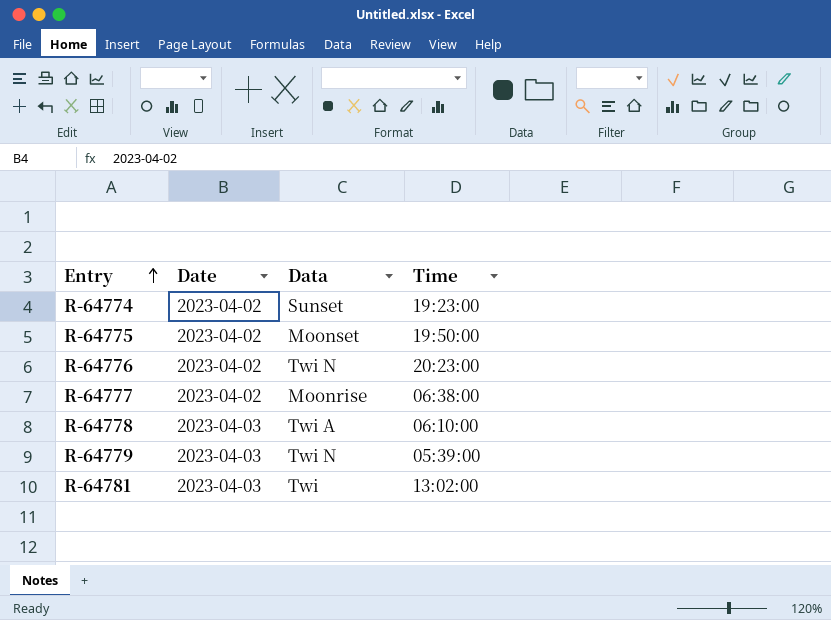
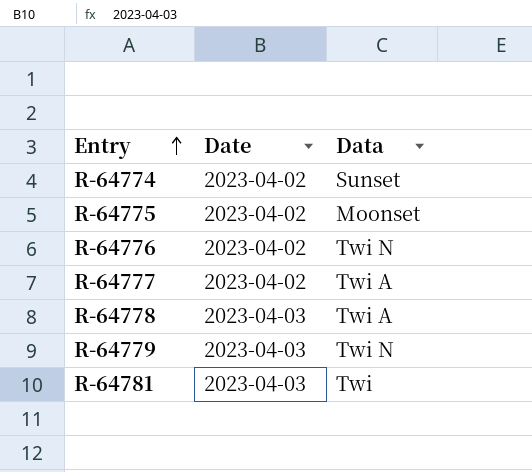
column Time | position: 4 -> none
R-64777 | Data: Moonrise -> Twi A

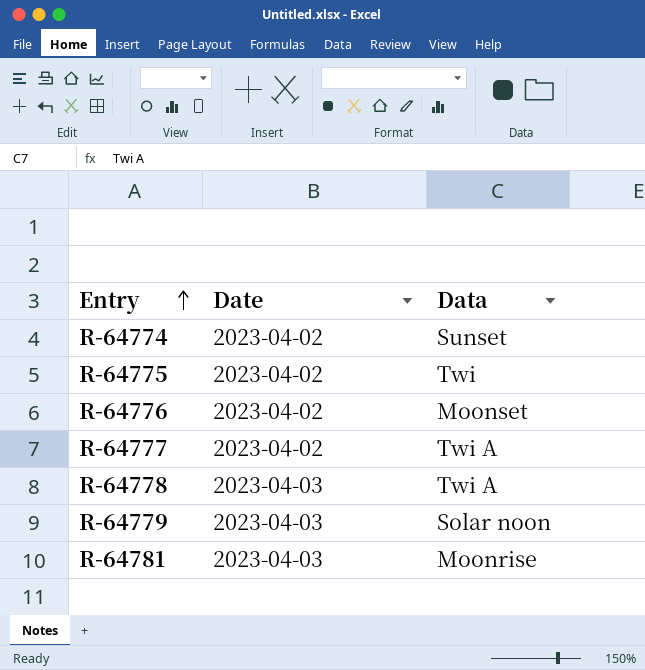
R-64775 | Data: Moonset -> Twi
R-64776 | Data: Twi N -> Moonset
R-64779 | Data: Twi N -> Solar noon
R-64781 | Data: Twi -> Moonrise

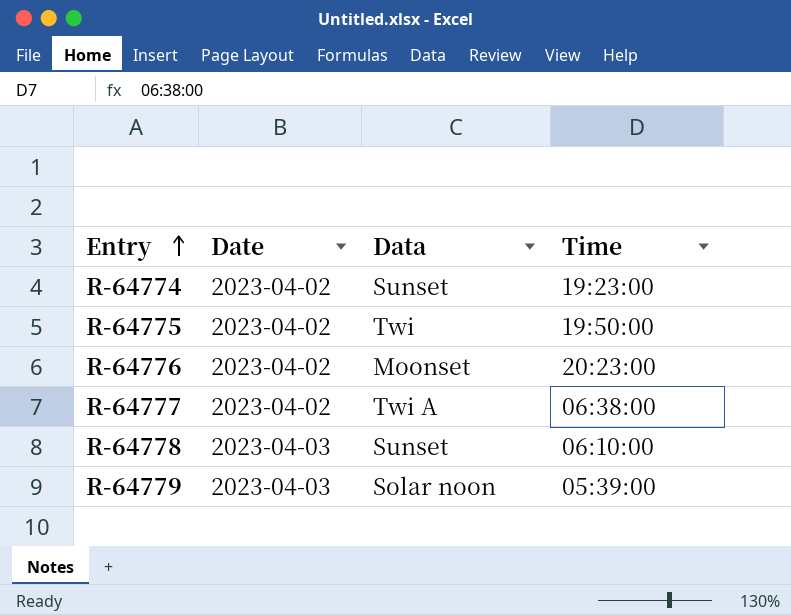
column Time | position: none -> 4
row R-64781: 2023-04-03 | Moonrise -> none
R-64778 | Data: Twi A -> Sunset

